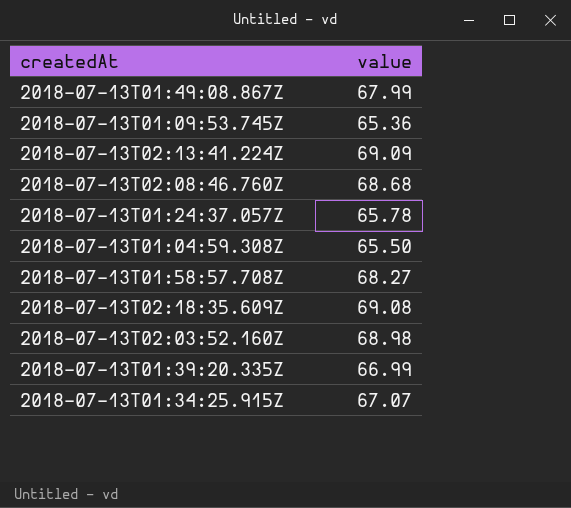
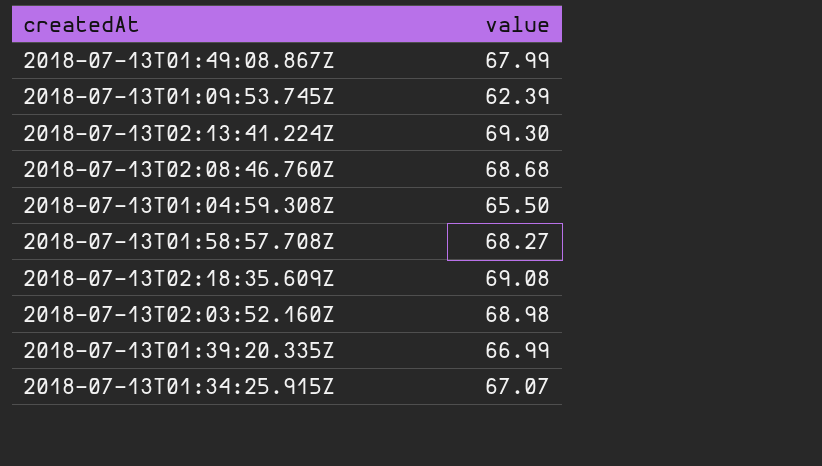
row 2018-07-13T01:24:37.057Z: 65.78 -> none
2018-07-13T01:09:53.745Z | value: 65.36 -> 62.39
2018-07-13T02:13:41.224Z | value: 69.09 -> 69.30

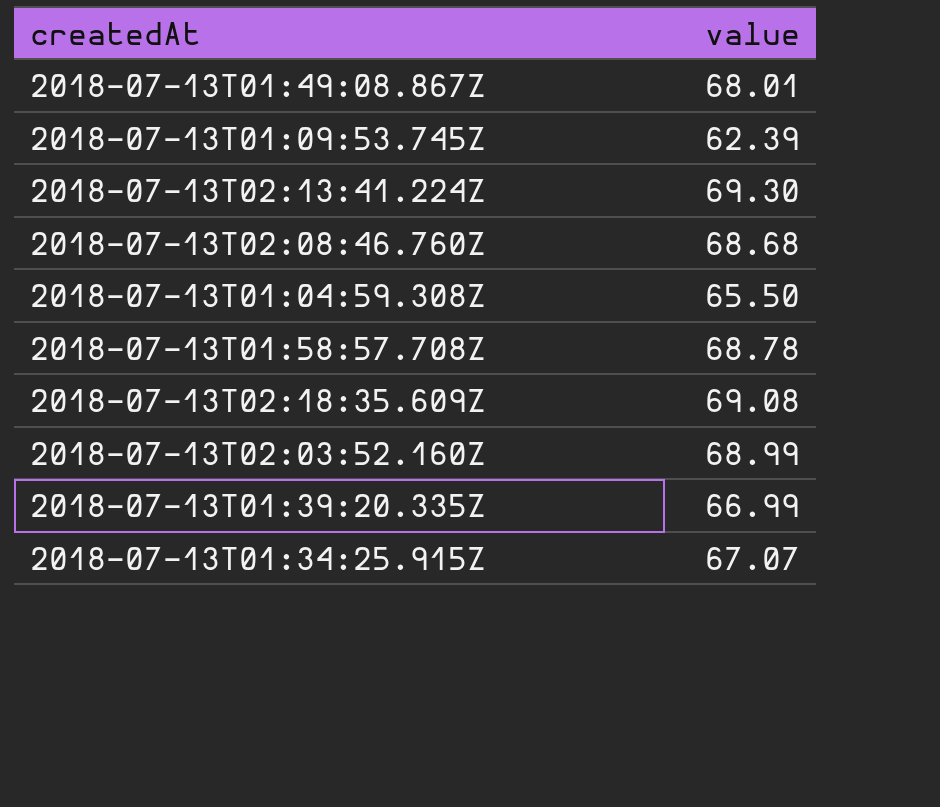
2018-07-13T01:49:08.867Z | value: 67.99 -> 68.01
2018-07-13T01:58:57.708Z | value: 68.27 -> 68.78
2018-07-13T02:03:52.160Z | value: 68.98 -> 68.99

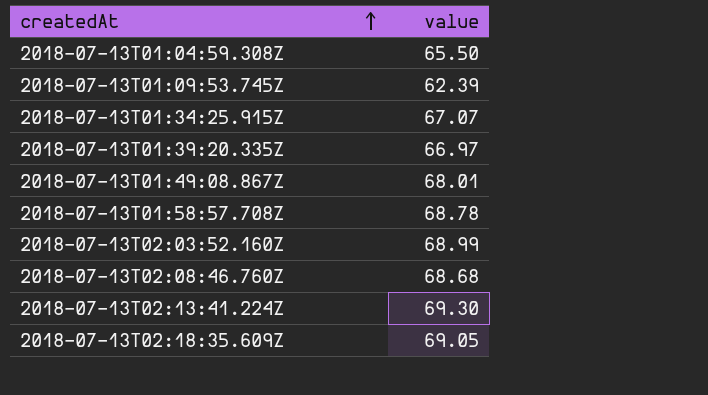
row order: none -> createdAt ascending
2018-07-13T01:39:20.335Z | value: 66.99 -> 66.97
2018-07-13T02:18:35.609Z | value: 69.08 -> 69.05

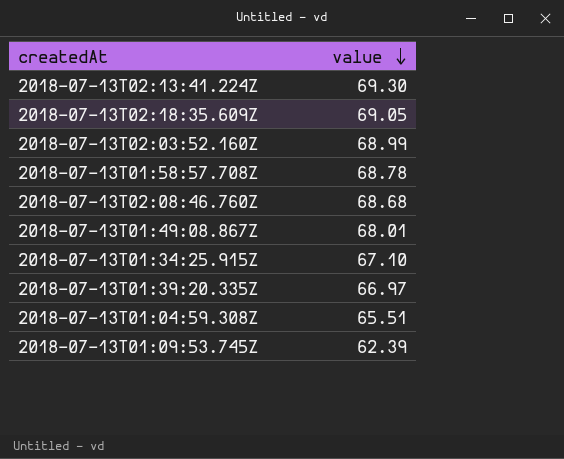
row order: createdAt ascending -> value descending
2018-07-13T01:34:25.915Z | value: 67.07 -> 67.10
2018-07-13T01:04:59.308Z | value: 65.50 -> 65.51

